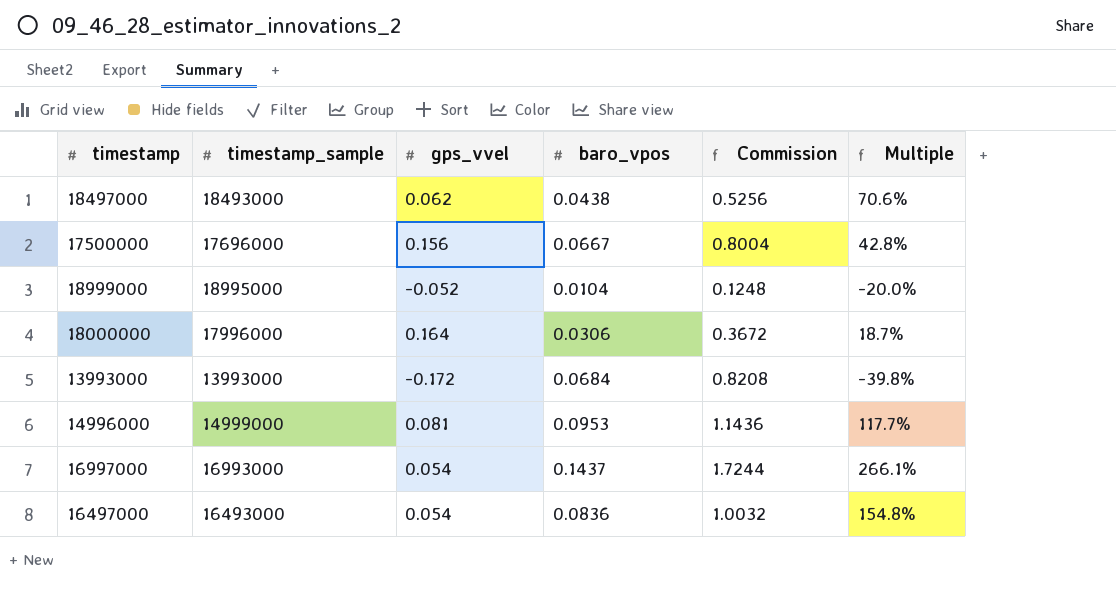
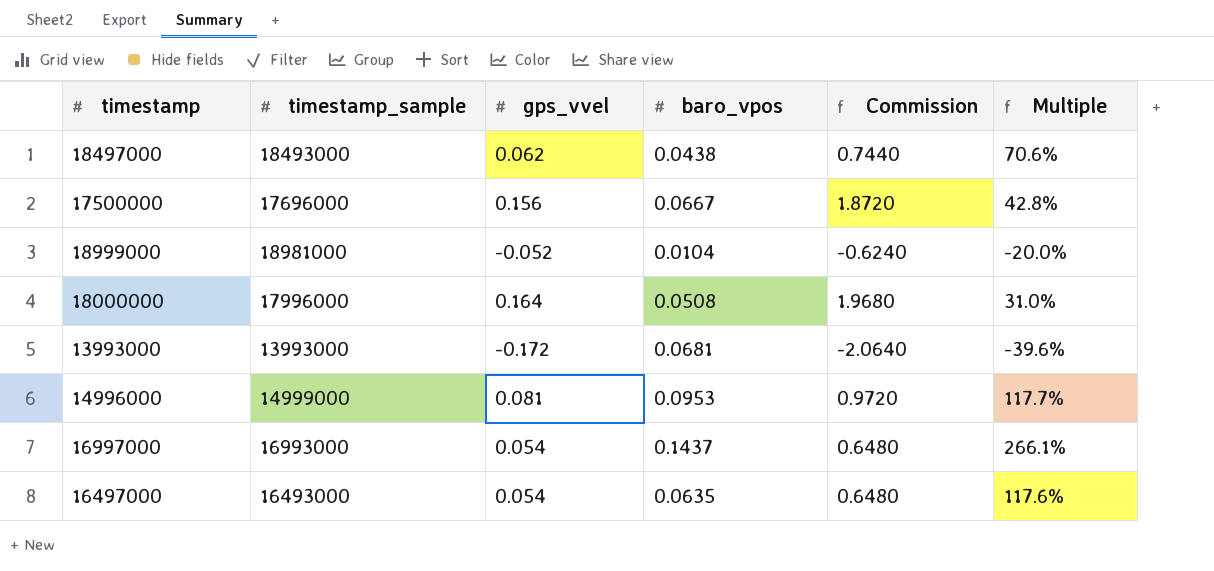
column Commission | formula: [baro_vpos] * 12 -> [gps_vvel] * 12
18999000 | timestamp_sample: 18995000 -> 18981000
18000000 | baro_vpos: 0.0306 -> 0.0508
18000000 | Multiple: 18.7% -> 31.0%
13993000 | baro_vpos: 0.0684 -> 0.0681
13993000 | Multiple: -39.8% -> -39.6%
16497000 | baro_vpos: 0.0836 -> 0.0635
16497000 | Multiple: 154.8% -> 117.6%

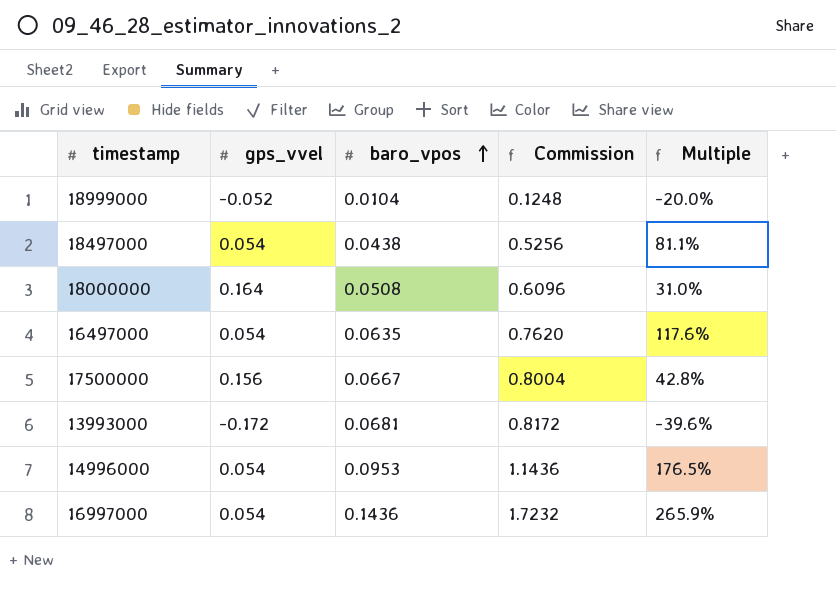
row order: none -> baro_vpos ascending
column timestamp_sample | position: 2 -> none
column Commission | formula: [gps_vvel] * 12 -> [baro_vpos] * 12
18497000 | gps_vvel: 0.062 -> 0.054
18497000 | Multiple: 70.6% -> 81.1%
14996000 | gps_vvel: 0.081 -> 0.054
14996000 | Multiple: 117.7% -> 176.5%
16997000 | baro_vpos: 0.1437 -> 0.1436
16997000 | Multiple: 266.1% -> 265.9%

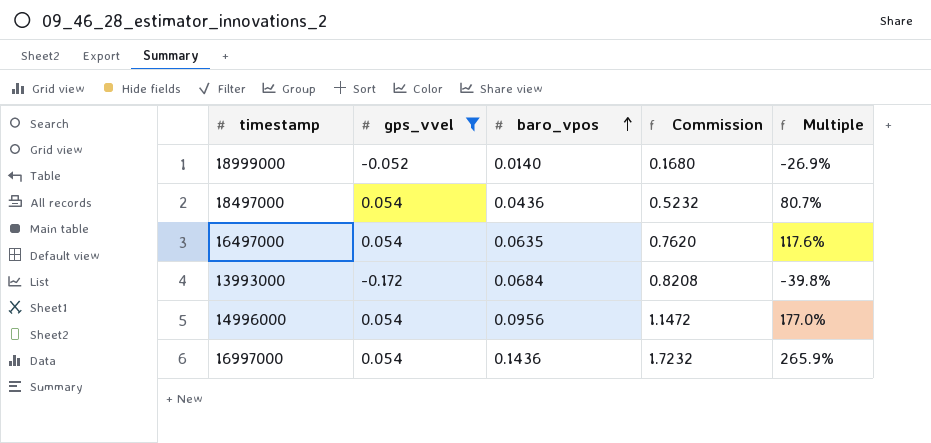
filter: none -> gps_vvel <= 0.054
18999000 | baro_vpos: 0.0104 -> 0.0140
18999000 | Commission: 0.1248 -> 0.1680
18999000 | Multiple: -20.0% -> -26.9%
18497000 | baro_vpos: 0.0438 -> 0.0436
18497000 | Commission: 0.5256 -> 0.5232
18497000 | Multiple: 81.1% -> 80.7%
13993000 | baro_vpos: 0.0681 -> 0.0684
13993000 | Commission: 0.8172 -> 0.8208
13993000 | Multiple: -39.6% -> -39.8%
14996000 | baro_vpos: 0.0953 -> 0.0956
14996000 | Commission: 1.1436 -> 1.1472
14996000 | Multiple: 176.5% -> 177.0%

